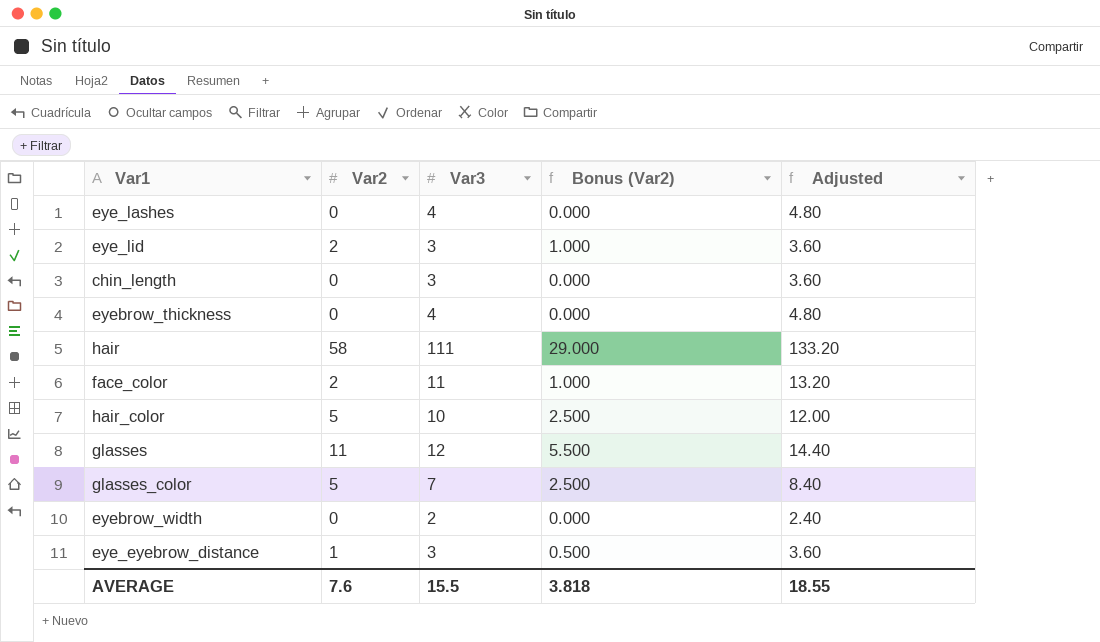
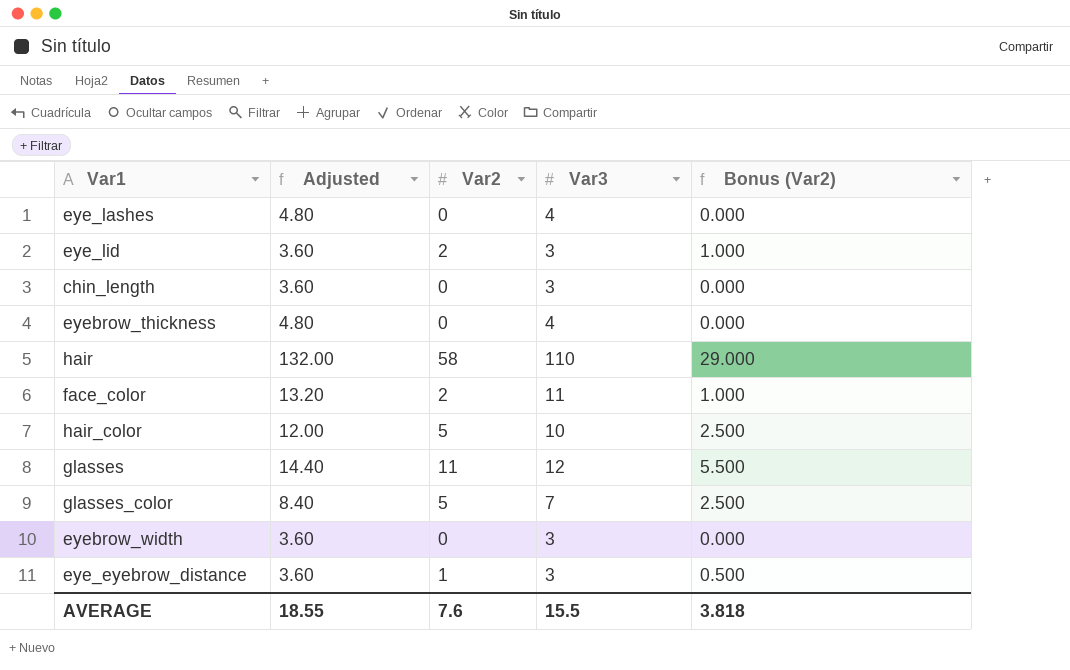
column Adjusted | position: 5 -> 2
hair | Adjusted: 133.20 -> 132.00
hair | Var3: 111 -> 110
eyebrow_width | Adjusted: 2.40 -> 3.60
eyebrow_width | Var3: 2 -> 3

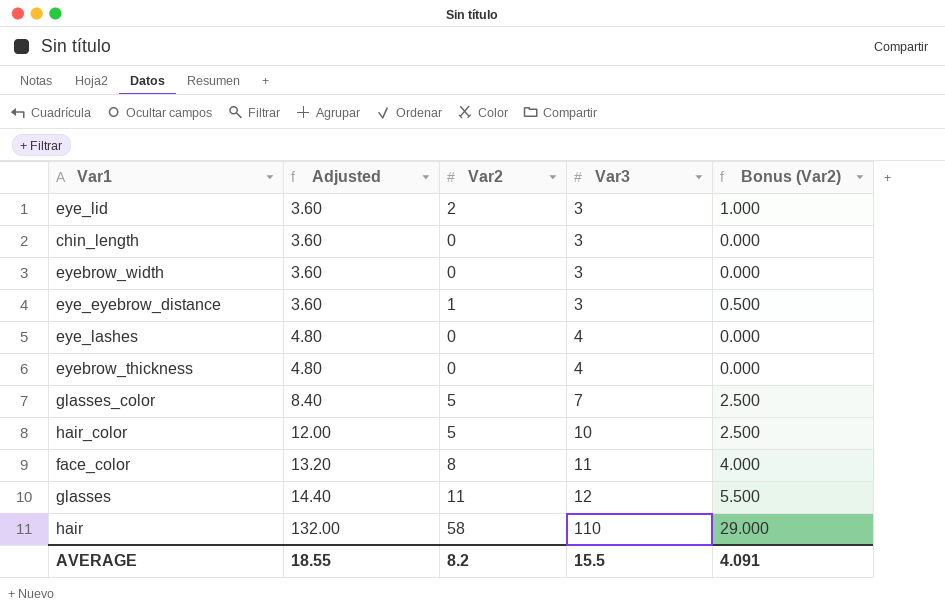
row order: none -> Adjusted ascending
face_color | Var2: 2 -> 8
face_color | Bonus (Var2): 1.000 -> 4.000
AVERAGE | Var2: 7.6 -> 8.2
AVERAGE | Bonus (Var2): 3.818 -> 4.091

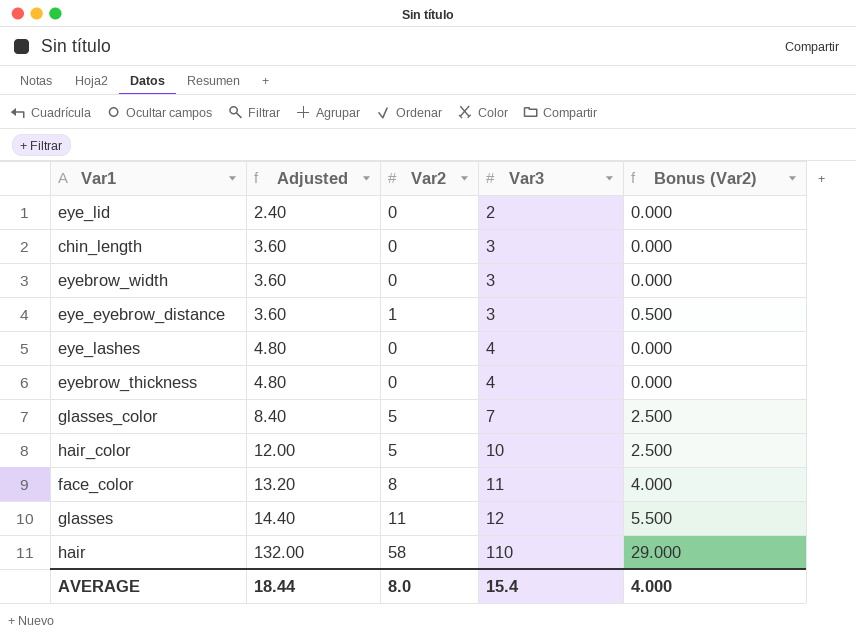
eye_lid | Adjusted: 3.60 -> 2.40
eye_lid | Var2: 2 -> 0
eye_lid | Var3: 3 -> 2
eye_lid | Bonus (Var2): 1.000 -> 0.000
AVERAGE | Adjusted: 18.55 -> 18.44
AVERAGE | Var2: 8.2 -> 8.0
AVERAGE | Var3: 15.5 -> 15.4
AVERAGE | Bonus (Var2): 4.091 -> 4.000

